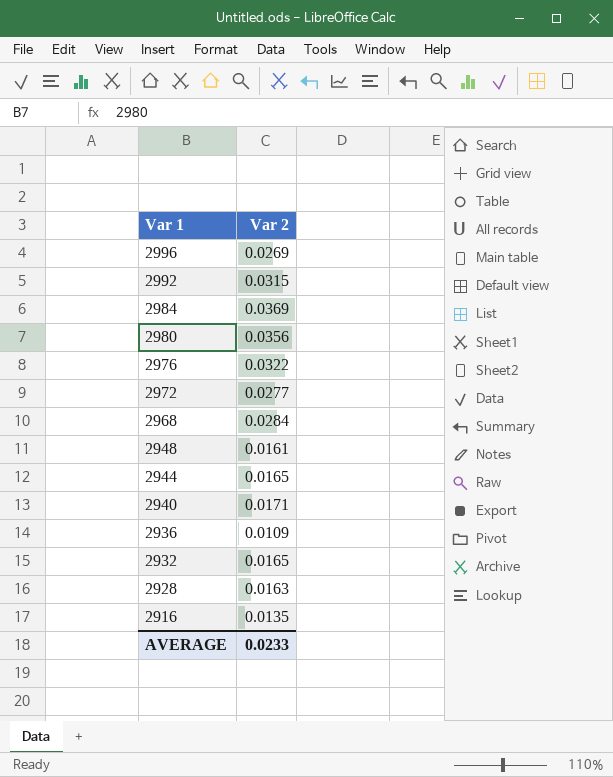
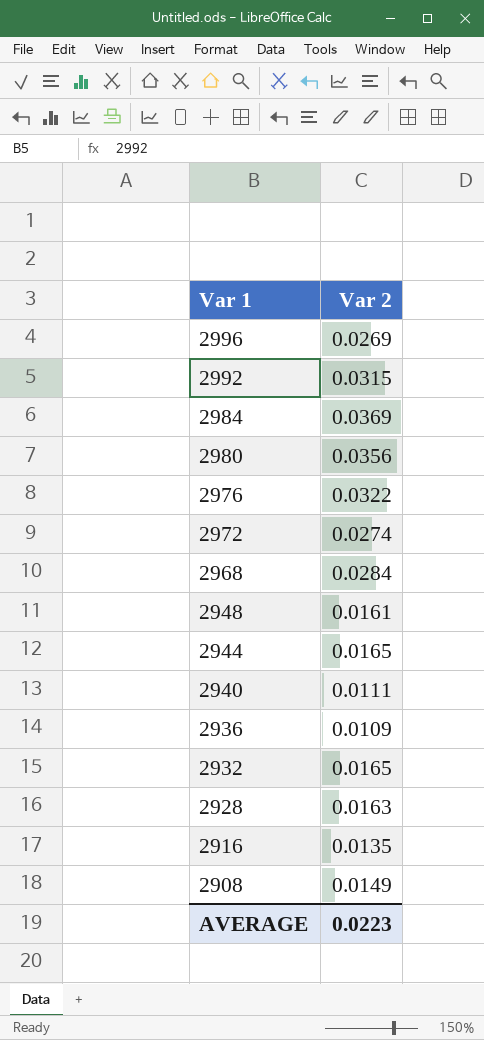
2972 | Var 2: 0.0277 -> 0.0274
2940 | Var 2: 0.0171 -> 0.0111
row 2908: none -> 0.0149
AVERAGE | Var 2: 0.0233 -> 0.0223

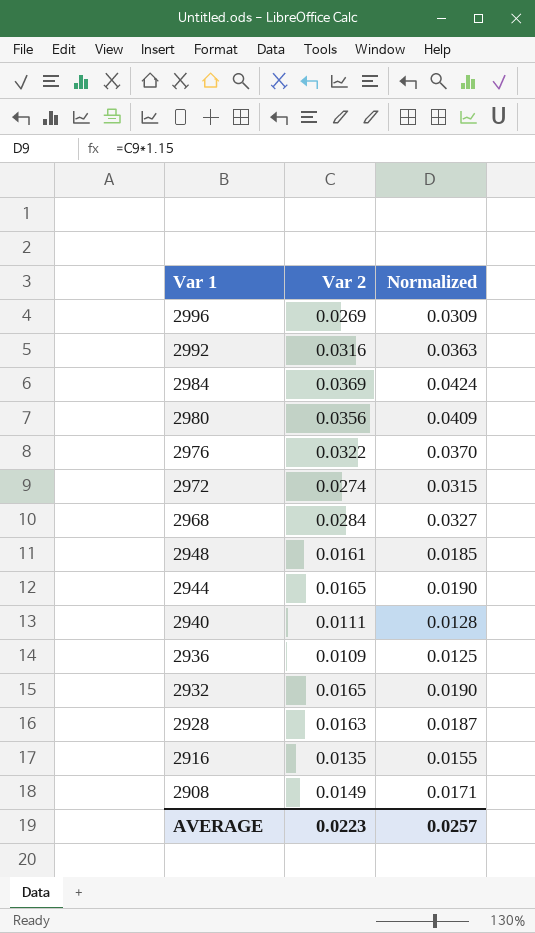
column Normalized | formula: none -> [Var 2] * 1.15
2992 | Var 2: 0.0315 -> 0.0316

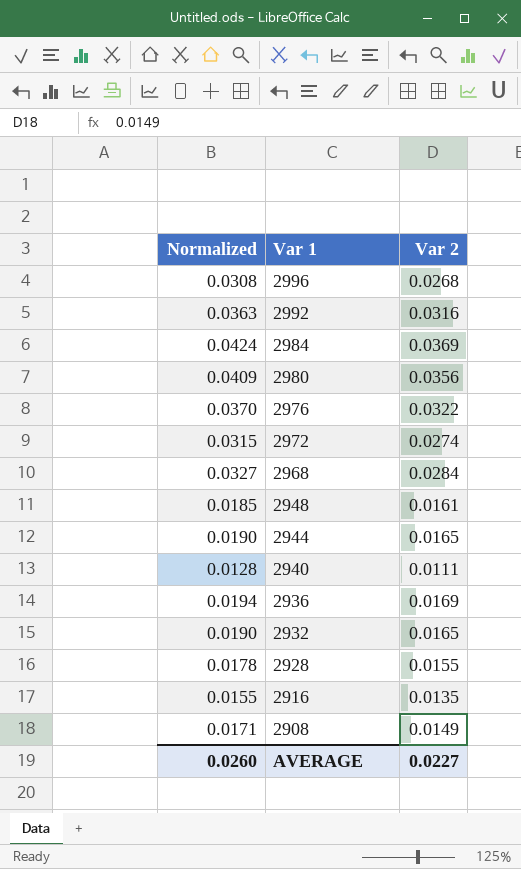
column Normalized | position: 3 -> 1
2996 | Normalized: 0.0309 -> 0.0308
2996 | Var 2: 0.0269 -> 0.0268
2936 | Normalized: 0.0125 -> 0.0194
2936 | Var 2: 0.0109 -> 0.0169
2928 | Normalized: 0.0187 -> 0.0178
2928 | Var 2: 0.0163 -> 0.0155
AVERAGE | Normalized: 0.0257 -> 0.0260
AVERAGE | Var 2: 0.0223 -> 0.0227

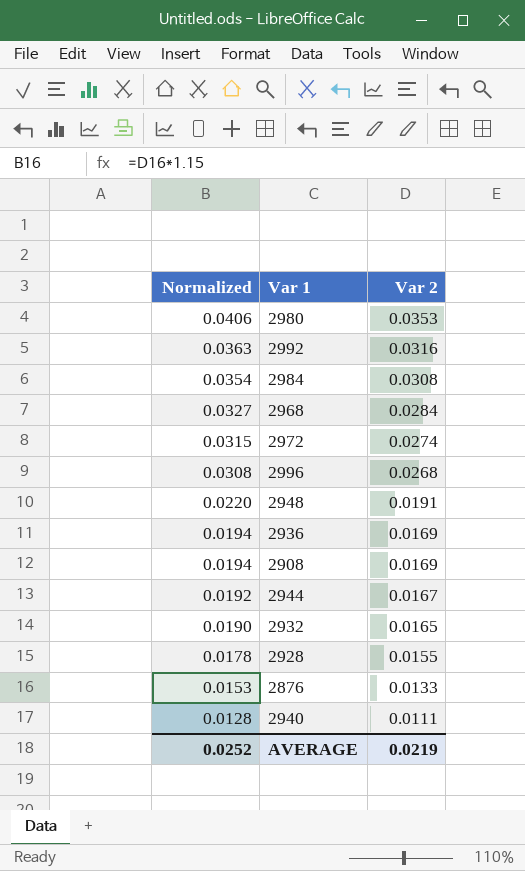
row order: Var 1 descending -> Normalized descending
row 2976: 0.0370 | 0.0322 -> none
row 2916: 0.0155 | 0.0135 -> none
2980 | Normalized: 0.0409 -> 0.0406
2980 | Var 2: 0.0356 -> 0.0353
2984 | Normalized: 0.0424 -> 0.0354
2984 | Var 2: 0.0369 -> 0.0308
2948 | Normalized: 0.0185 -> 0.0220
2948 | Var 2: 0.0161 -> 0.0191
2908 | Normalized: 0.0171 -> 0.0194
2908 | Var 2: 0.0149 -> 0.0169
2944 | Normalized: 0.0190 -> 0.0192
2944 | Var 2: 0.0165 -> 0.0167
row 2876: none -> 0.0153 | 0.0133
AVERAGE | Normalized: 0.0260 -> 0.0252
AVERAGE | Var 2: 0.0227 -> 0.0219

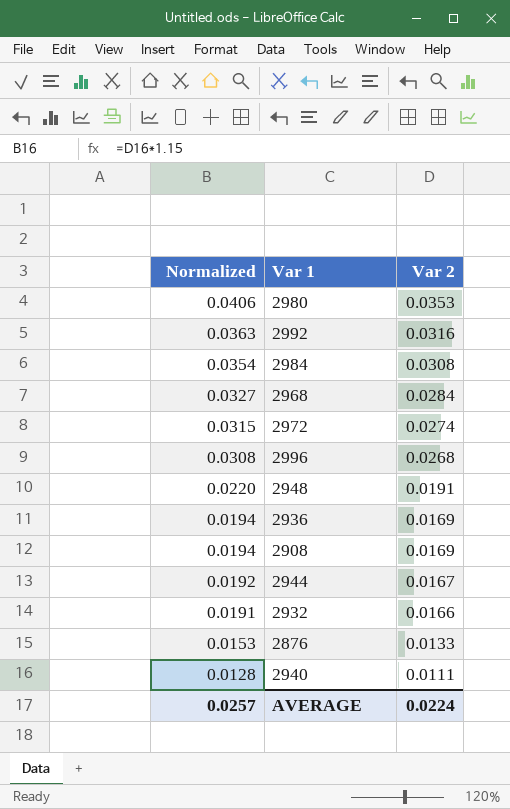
row 2928: 0.0178 | 0.0155 -> none
2932 | Normalized: 0.0190 -> 0.0191
2932 | Var 2: 0.0165 -> 0.0166
AVERAGE | Normalized: 0.0252 -> 0.0257
AVERAGE | Var 2: 0.0219 -> 0.0224

